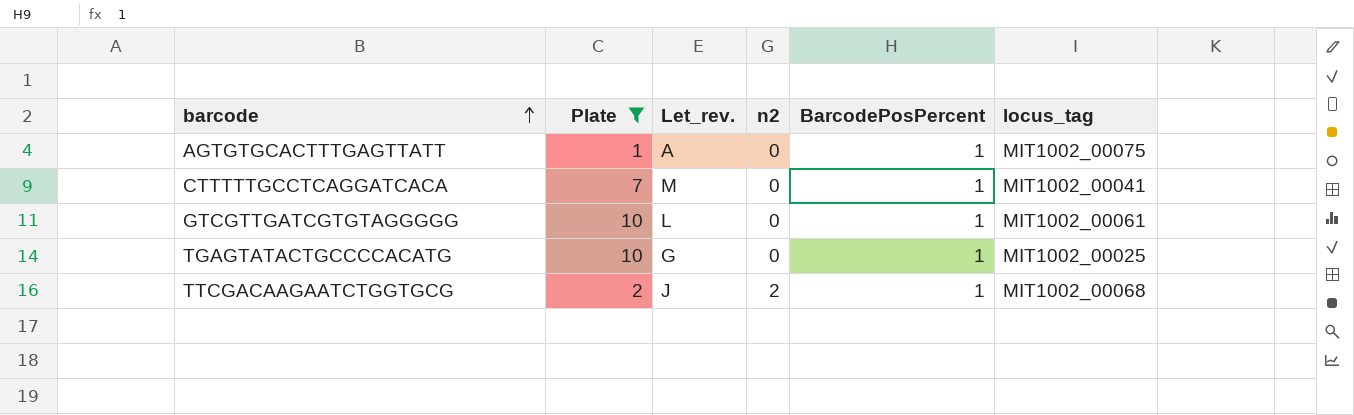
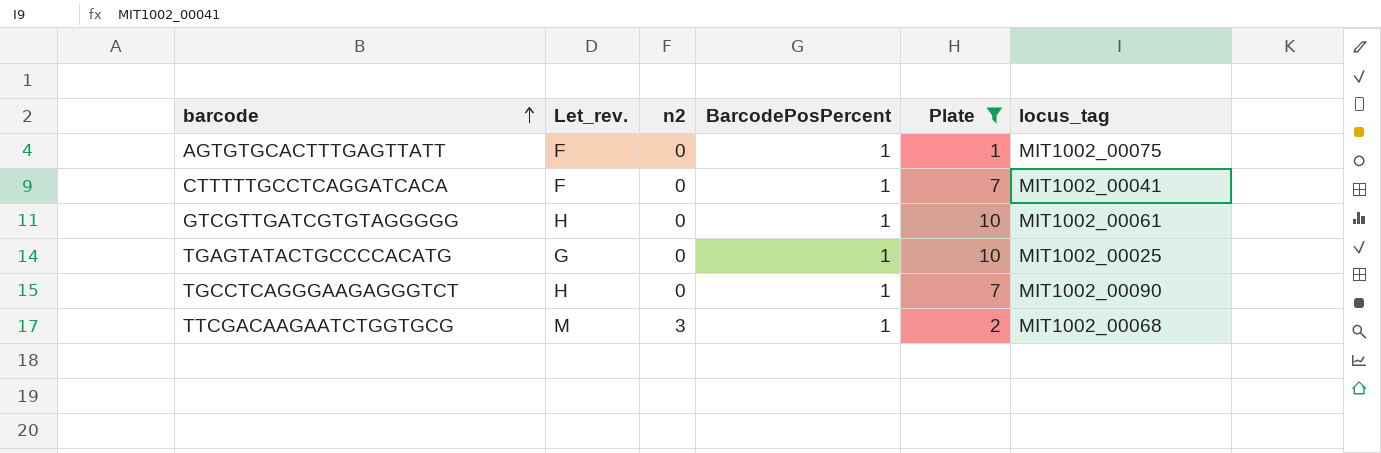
column Plate | position: 2 -> 5
AGTGTGCACTTTGAGTTATT | Let_rev.: A -> F
CTTTTTGCCTCAGGATCACA | Let_rev.: M -> F
GTCGTTGATCGTGTAGGGGG | Let_rev.: L -> H
row TGCCTCAGGGAAGAGGGTCT: none -> H | 0 | 1 | 7 | MIT1002_00090
TTCGACAAGAATCTGGTGCG | Let_rev.: J -> M
TTCGACAAGAATCTGGTGCG | n2: 2 -> 3

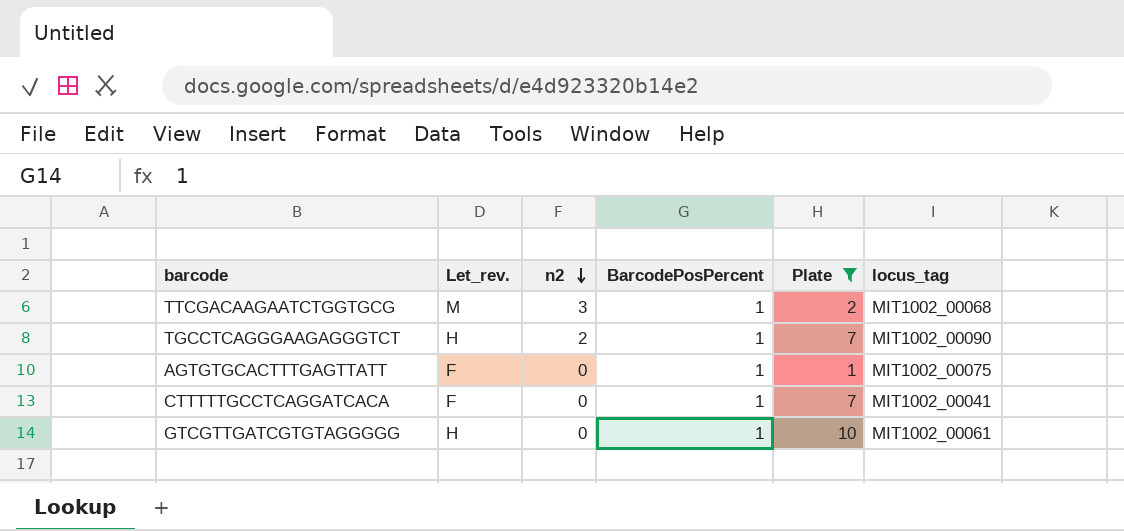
row order: barcode ascending -> n2 descending
row TGAGTATACTGCCCCACATG: G | 0 | 1 | 10 | MIT1002_00025 -> none
TGCCTCAGGGAAGAGGGTCT | n2: 0 -> 2

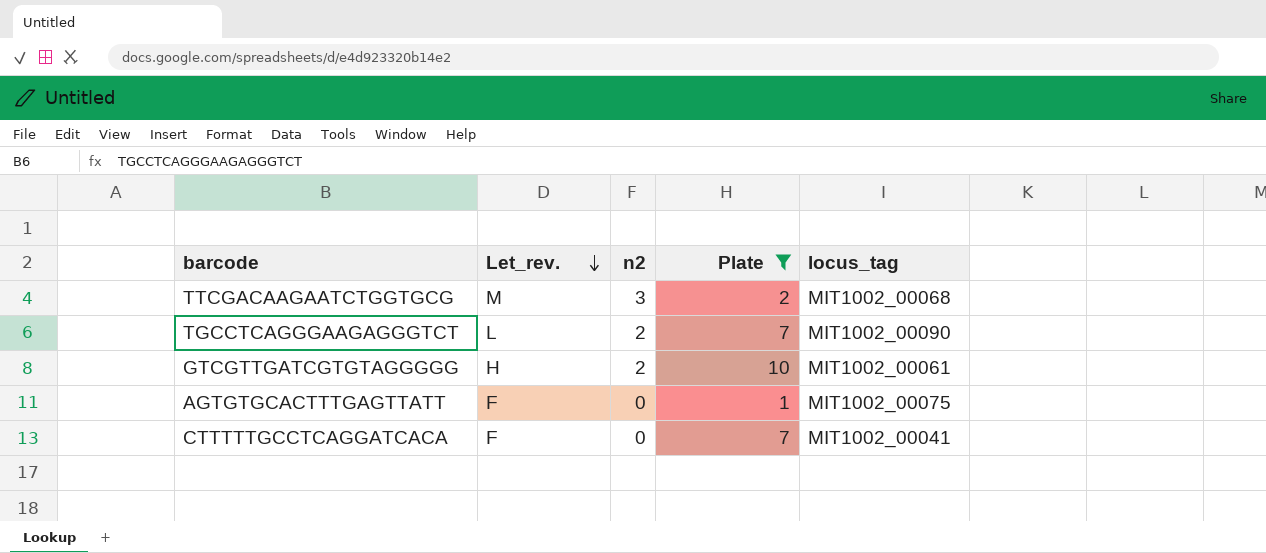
row order: n2 descending -> Let_rev. descending
column BarcodePosPercent | position: 4 -> none
TGCCTCAGGGAAGAGGGTCT | Let_rev.: H -> L
GTCGTTGATCGTGTAGGGGG | n2: 0 -> 2

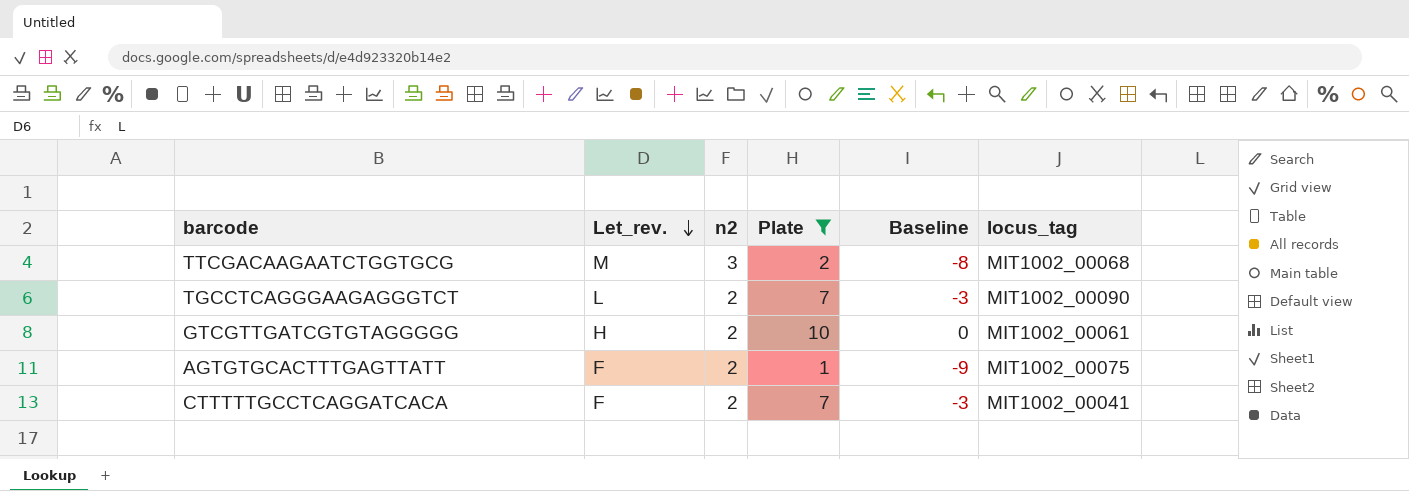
column Baseline | formula: none -> [Plate] - 10
AGTGTGCACTTTGAGTTATT | n2: 0 -> 2
CTTTTTGCCTCAGGATCACA | n2: 0 -> 2

